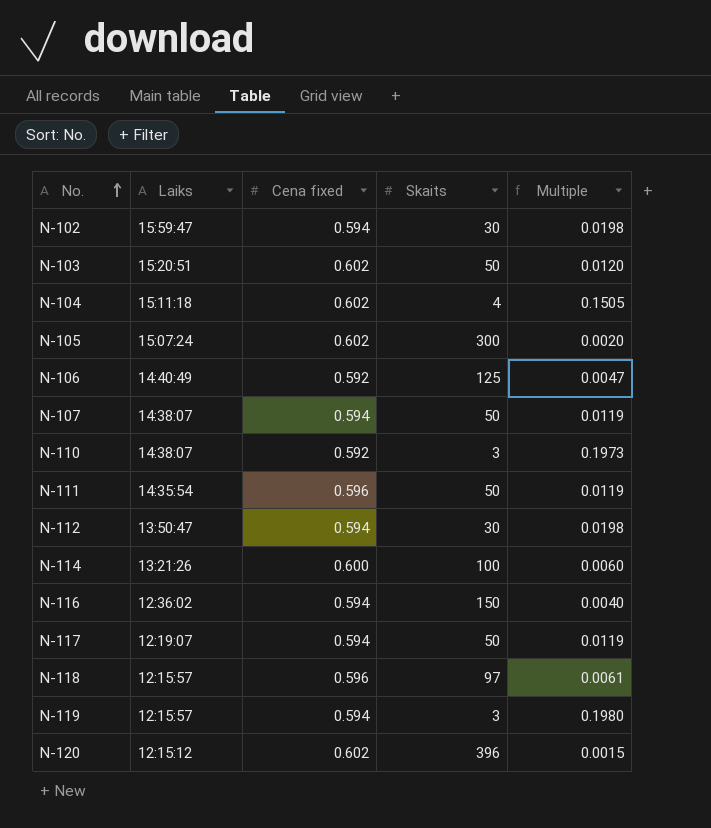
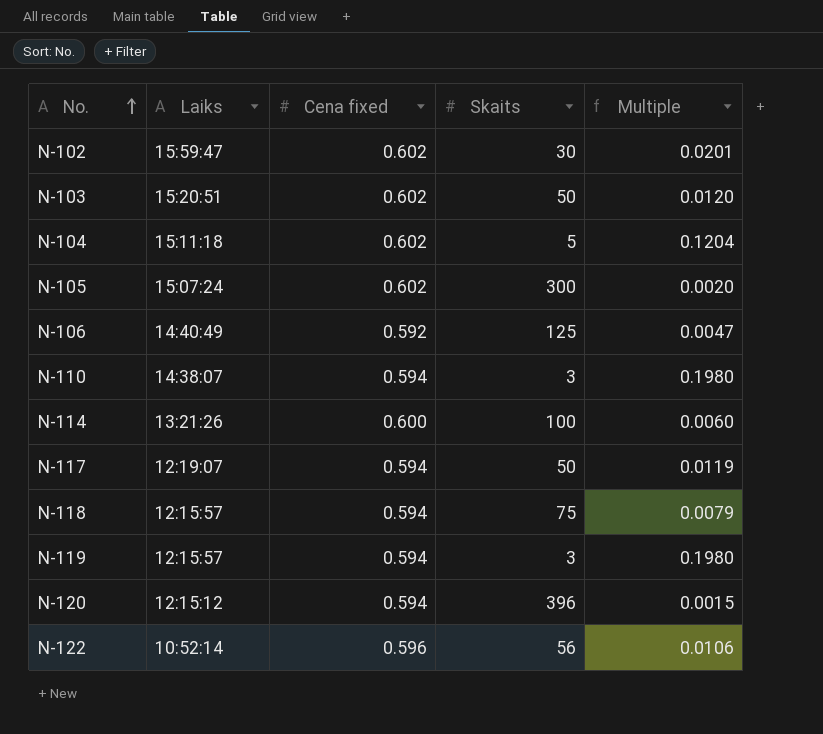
row N-107: 14:38:07 | 0.594 | 50 | 0.0119 -> none
row N-111: 14:35:54 | 0.596 | 50 | 0.0119 -> none
row N-112: 13:50:47 | 0.594 | 30 | 0.0198 -> none
row N-116: 12:36:02 | 0.594 | 150 | 0.0040 -> none
N-102 | Cena fixed: 0.594 -> 0.602
N-102 | Multiple: 0.0198 -> 0.0201
N-104 | Skaits: 4 -> 5
N-104 | Multiple: 0.1505 -> 0.1204
N-110 | Cena fixed: 0.592 -> 0.594
N-110 | Multiple: 0.1973 -> 0.1980
N-118 | Cena fixed: 0.596 -> 0.594
N-118 | Skaits: 97 -> 75
N-118 | Multiple: 0.0061 -> 0.0079
N-120 | Cena fixed: 0.602 -> 0.594
row N-122: none -> 10:52:14 | 0.596 | 56 | 0.0106

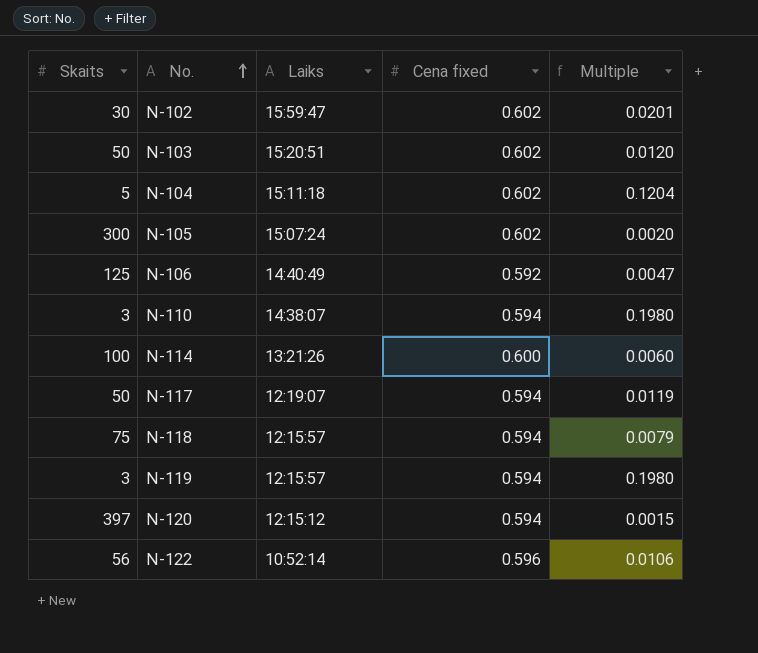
column Skaits | position: 4 -> 1
N-120 | Skaits: 396 -> 397

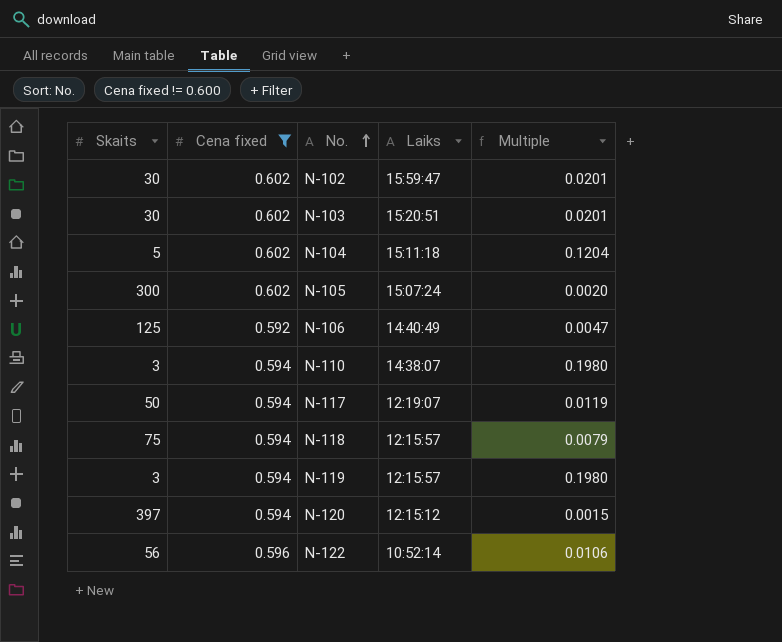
filter: none -> Cena fixed != 0.600
column Cena fixed | position: 4 -> 2
N-103 | Skaits: 50 -> 30
N-103 | Multiple: 0.0120 -> 0.0201

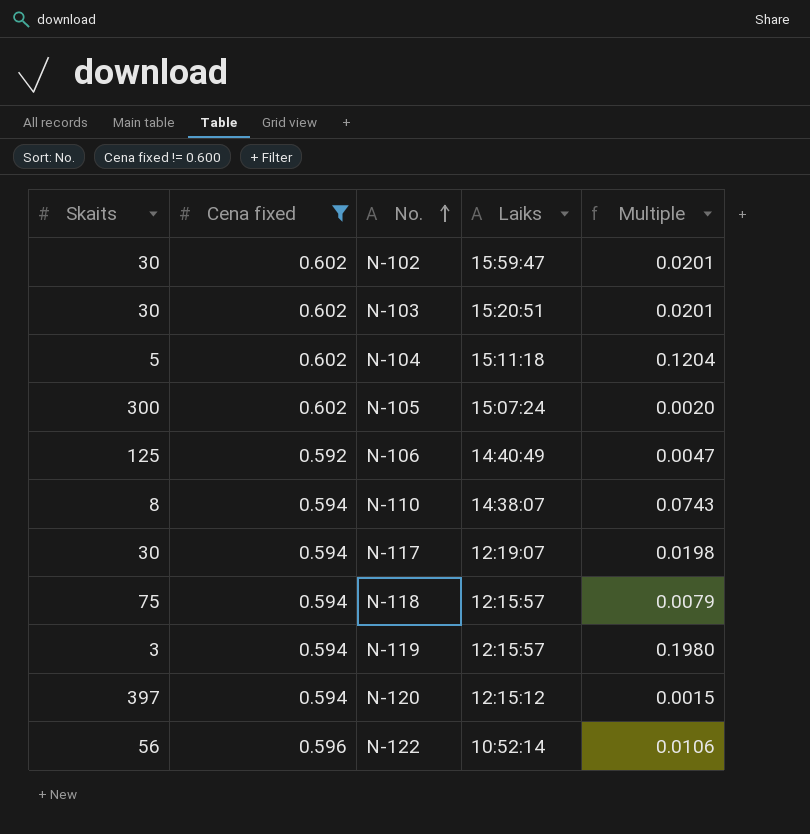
N-110 | Skaits: 3 -> 8
N-110 | Multiple: 0.1980 -> 0.0743
N-117 | Skaits: 50 -> 30
N-117 | Multiple: 0.0119 -> 0.0198

